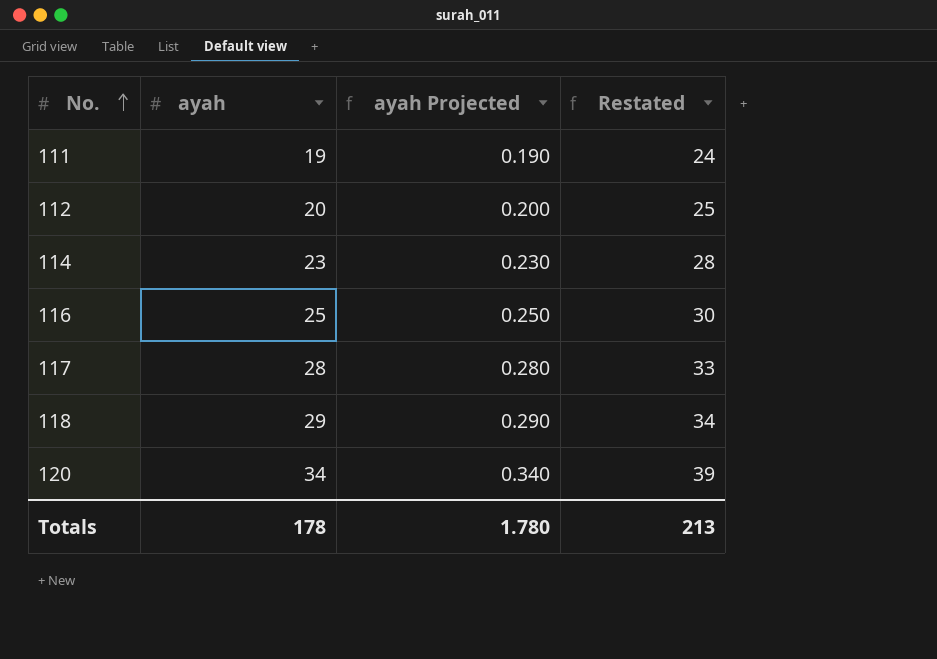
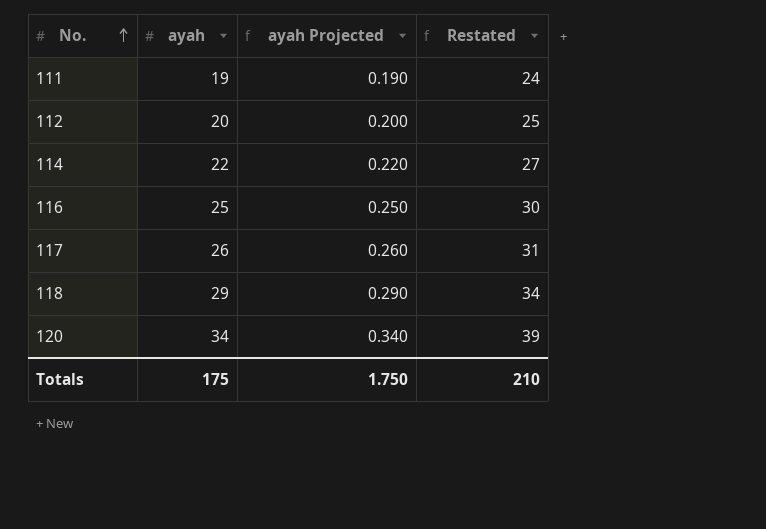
114 | ayah: 23 -> 22
114 | ayah Projected: 0.230 -> 0.220
114 | Restated: 28 -> 27
117 | ayah: 28 -> 26
117 | ayah Projected: 0.280 -> 0.260
117 | Restated: 33 -> 31
Totals | ayah: 178 -> 175
Totals | ayah Projected: 1.780 -> 1.750
Totals | Restated: 213 -> 210

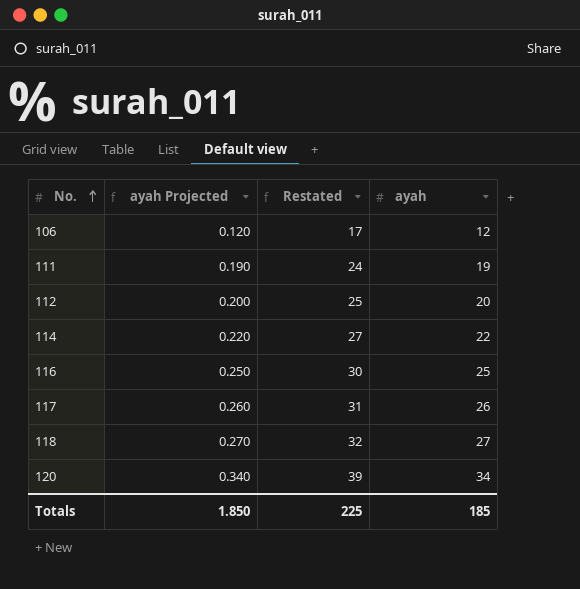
column ayah | position: 2 -> 4
row 106: none -> 0.120 | 17 | 12
118 | ayah Projected: 0.290 -> 0.270
118 | Restated: 34 -> 32
118 | ayah: 29 -> 27
Totals | ayah Projected: 1.750 -> 1.850
Totals | Restated: 210 -> 225
Totals | ayah: 175 -> 185

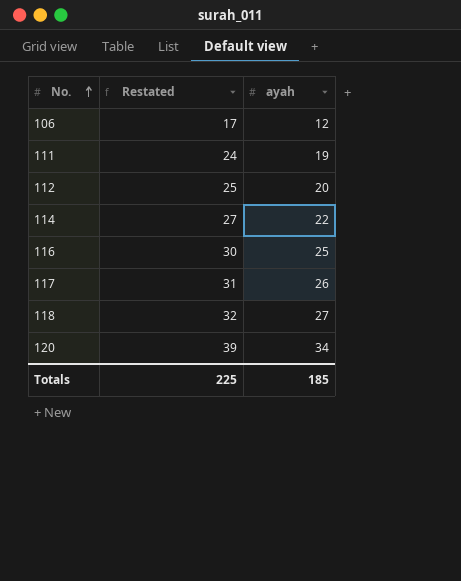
column ayah Projected | formula: [ayah] * 0.01 -> none

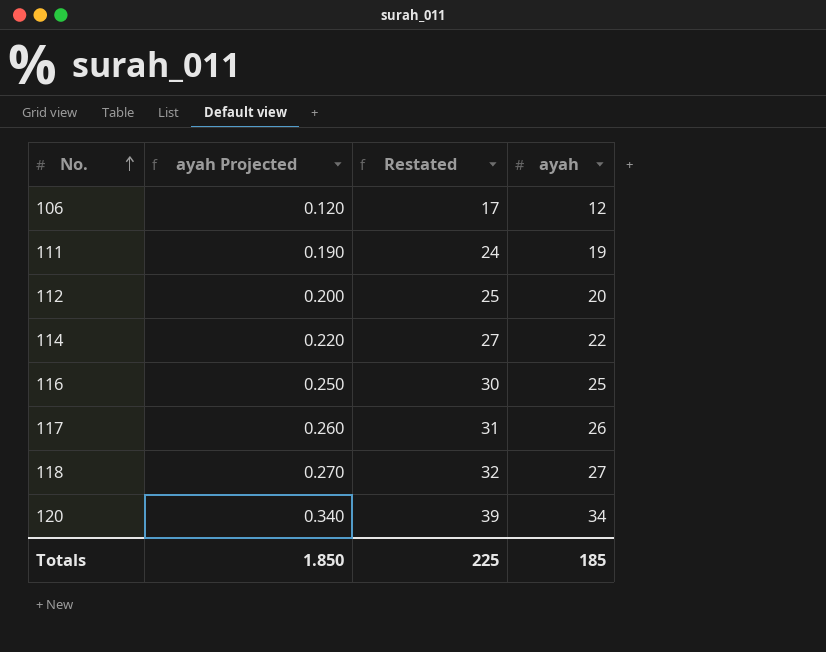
column ayah Projected | formula: none -> [ayah] * 0.01

